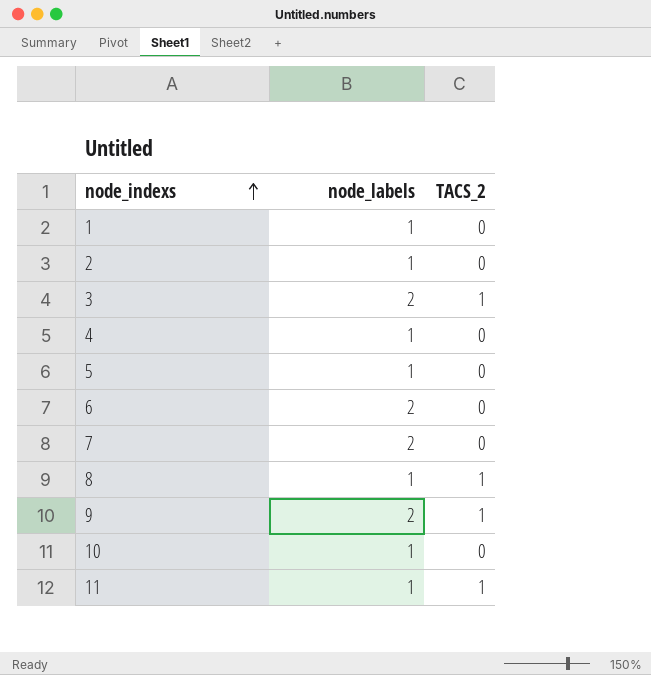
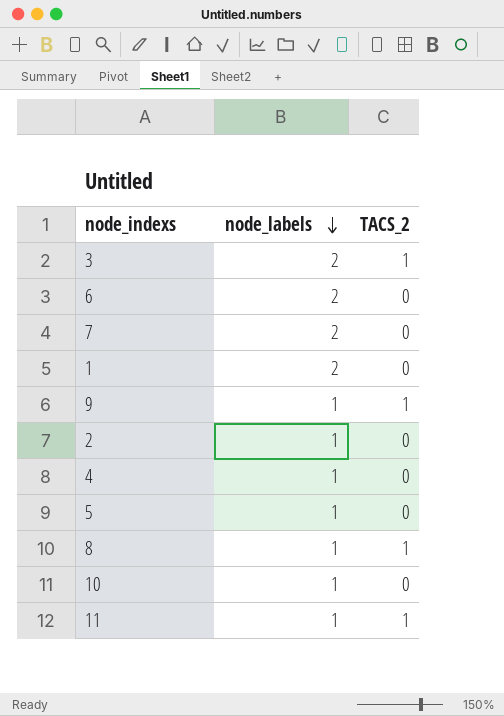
row order: node_indexs ascending -> node_labels descending
1 | node_labels: 1 -> 2
9 | node_labels: 2 -> 1

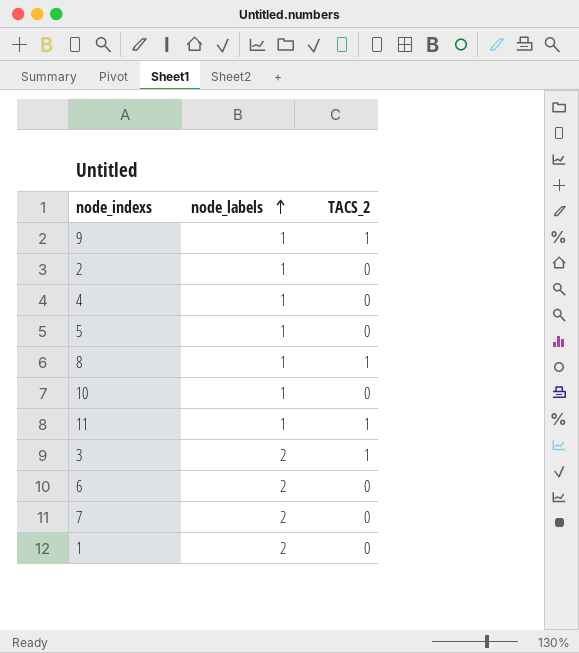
row order: node_labels descending -> node_labels ascending

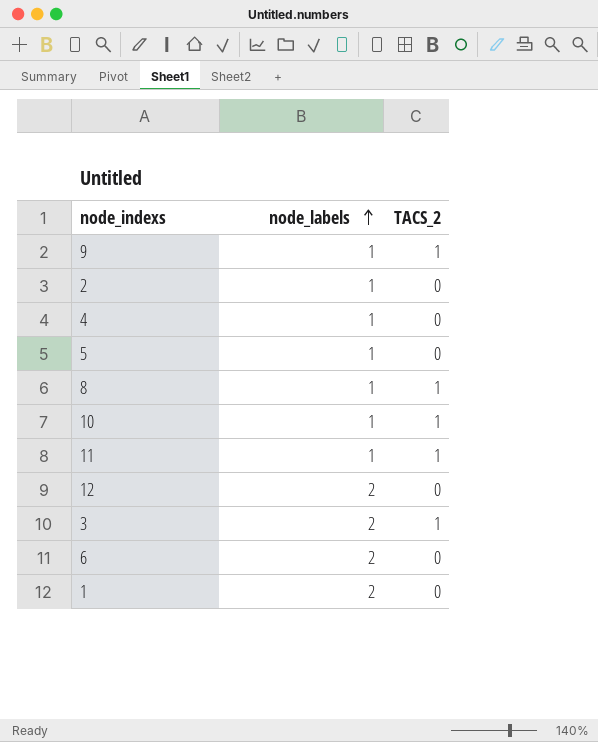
row 7: 2 | 0 -> none
10 | TACS_2: 0 -> 1
row 12: none -> 2 | 0

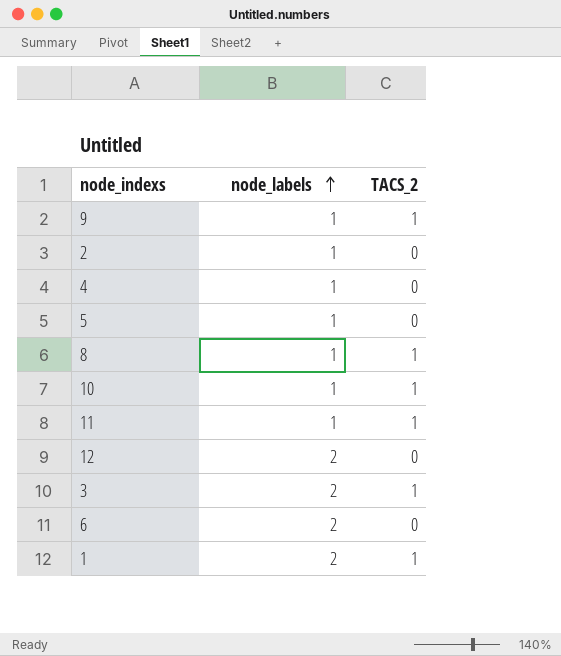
1 | TACS_2: 0 -> 1

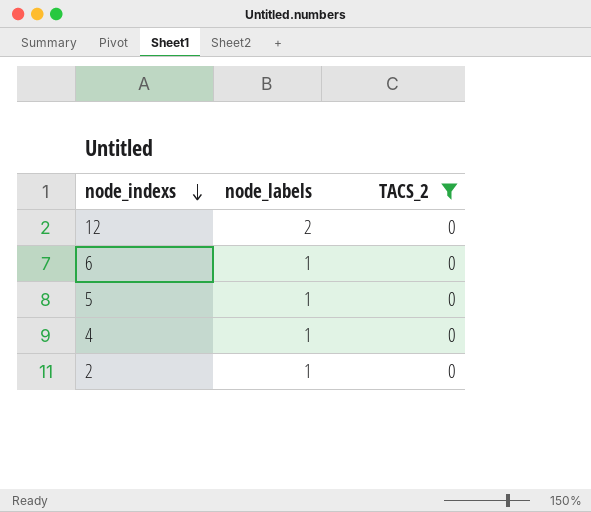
filter: none -> TACS_2 = 0
row order: node_labels ascending -> node_indexs descending
6 | node_labels: 2 -> 1

